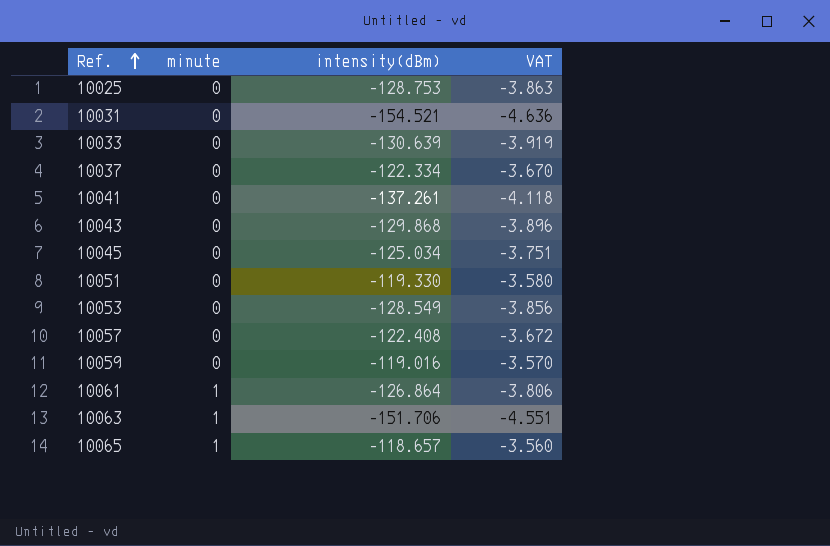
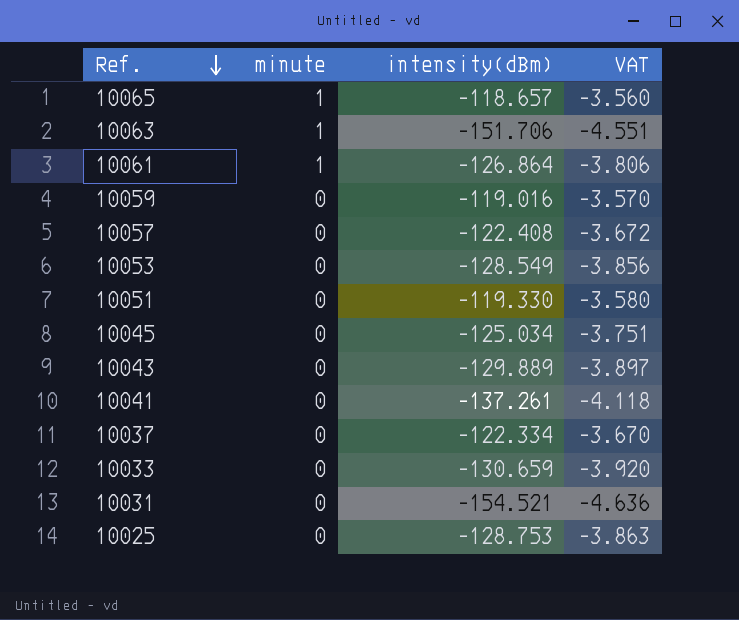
row order: Ref. ascending -> Ref. descending
10043 | intensity(dBm): -129.868 -> -129.889
10043 | VAT: -3.896 -> -3.897
10033 | intensity(dBm): -130.639 -> -130.659
10033 | VAT: -3.919 -> -3.920

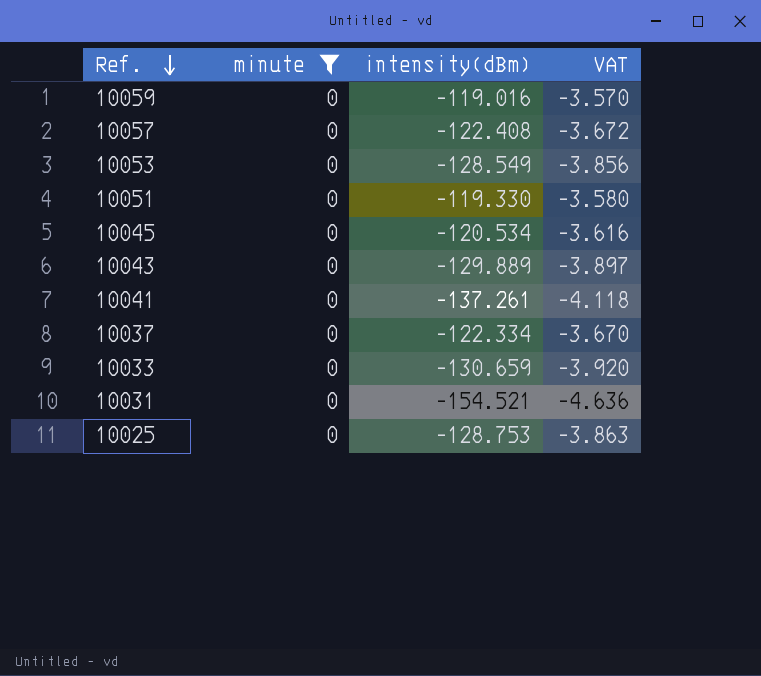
filter: none -> minute = 0
10045 | intensity(dBm): -125.034 -> -120.534
10045 | VAT: -3.751 -> -3.616

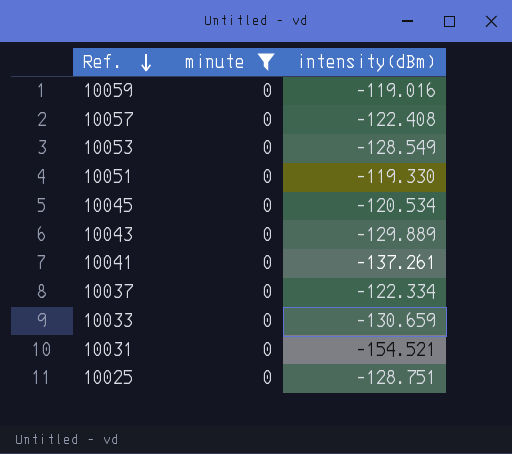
column VAT | formula: [intensity(dBm)] * 0.03 -> none
10025 | intensity(dBm): -128.753 -> -128.751

